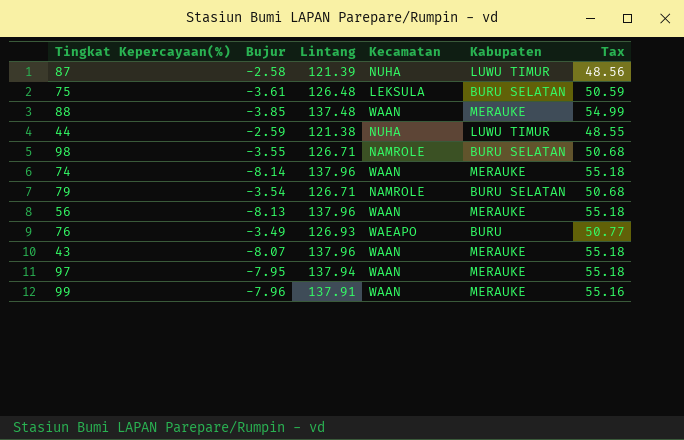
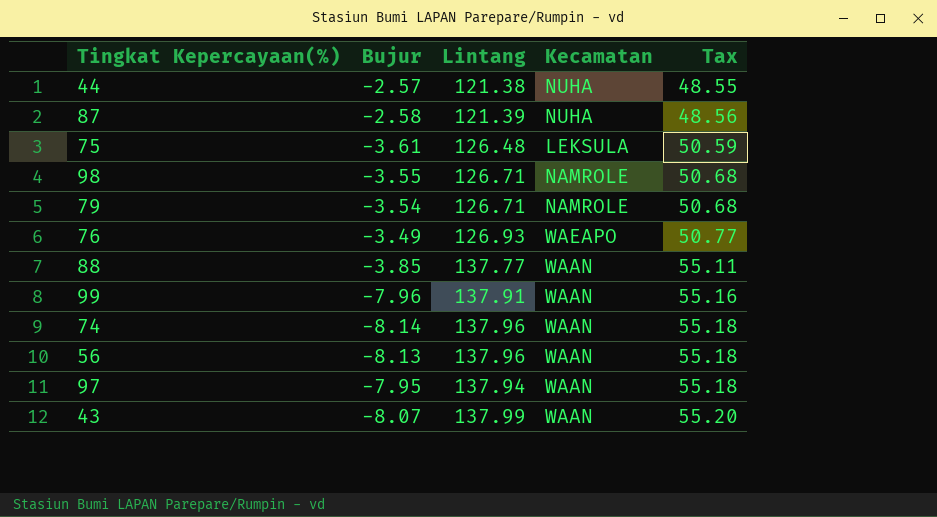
row order: none -> Tax ascending
column Kabupaten | position: 5 -> none
44 | Bujur: -2.59 -> -2.57
88 | Lintang: 137.48 -> 137.77
88 | Tax: 54.99 -> 55.11
43 | Lintang: 137.96 -> 137.99
43 | Tax: 55.18 -> 55.20

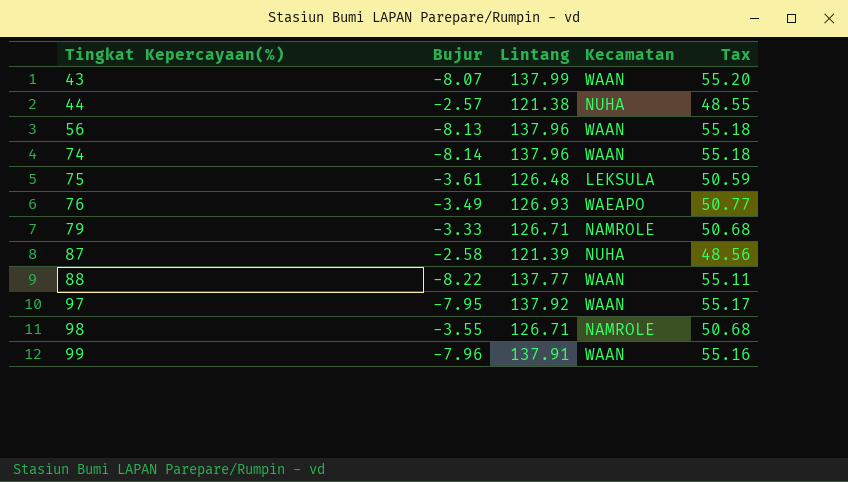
row order: Tax ascending -> Tingkat Kepercayaan(%) ascending
79 | Bujur: -3.54 -> -3.33
88 | Bujur: -3.85 -> -8.22
97 | Lintang: 137.94 -> 137.92
97 | Tax: 55.18 -> 55.17

